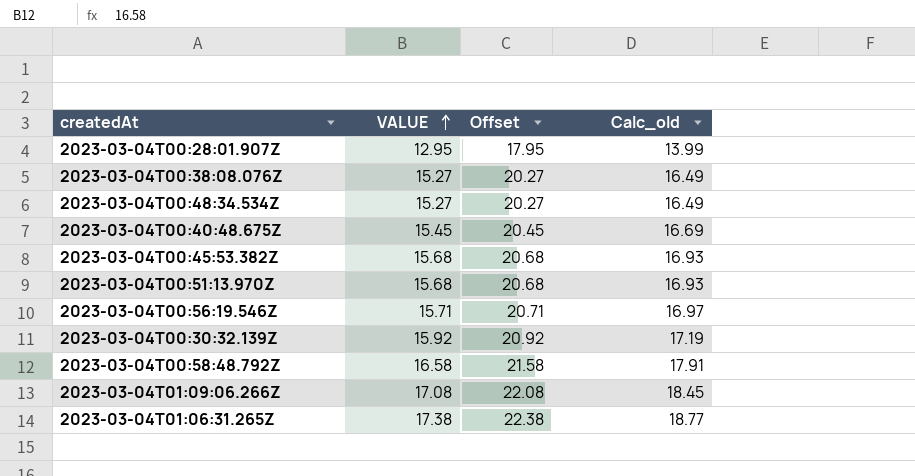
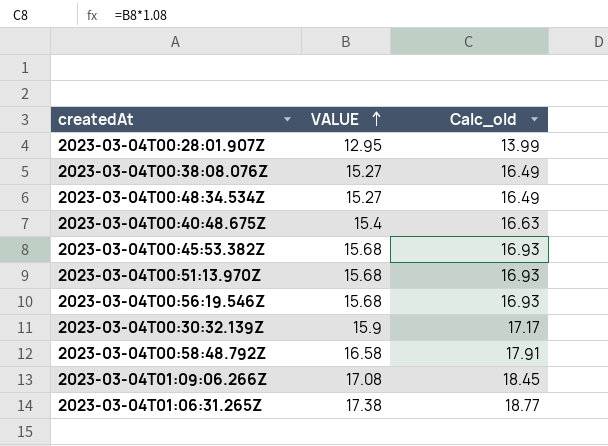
column Offset | formula: [VALUE] + 5 -> none
2023-03-04T00:40:48.675Z | VALUE: 15.45 -> 15.4
2023-03-04T00:40:48.675Z | Calc_old: 16.69 -> 16.63
2023-03-04T00:56:19.546Z | VALUE: 15.71 -> 15.68
2023-03-04T00:56:19.546Z | Calc_old: 16.97 -> 16.93
2023-03-04T00:30:32.139Z | VALUE: 15.92 -> 15.9
2023-03-04T00:30:32.139Z | Calc_old: 17.19 -> 17.17

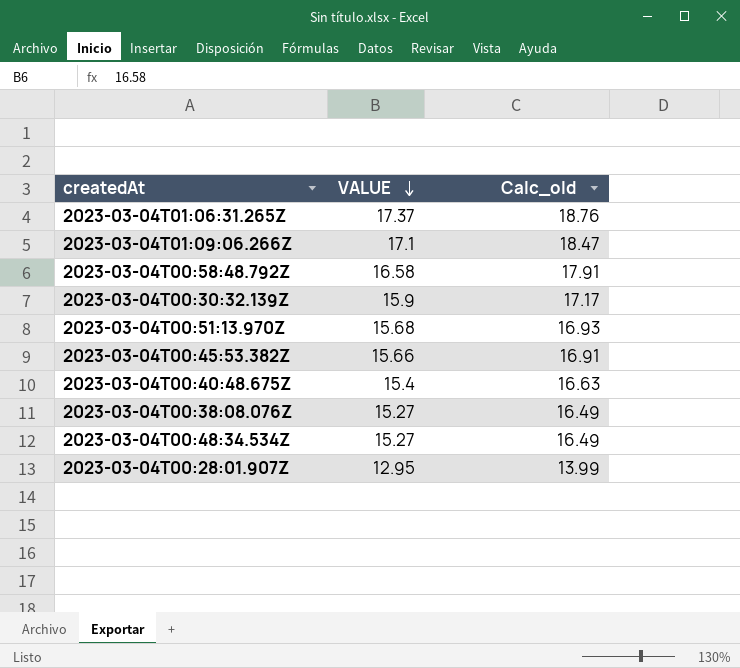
row order: VALUE ascending -> VALUE descending
row 2023-03-04T00:56:19.546Z: 15.68 | 16.93 -> none
2023-03-04T01:06:31.265Z | VALUE: 17.38 -> 17.37
2023-03-04T01:06:31.265Z | Calc_old: 18.77 -> 18.76
2023-03-04T01:09:06.266Z | VALUE: 17.08 -> 17.1
2023-03-04T01:09:06.266Z | Calc_old: 18.45 -> 18.47
2023-03-04T00:45:53.382Z | VALUE: 15.68 -> 15.66
2023-03-04T00:45:53.382Z | Calc_old: 16.93 -> 16.91

